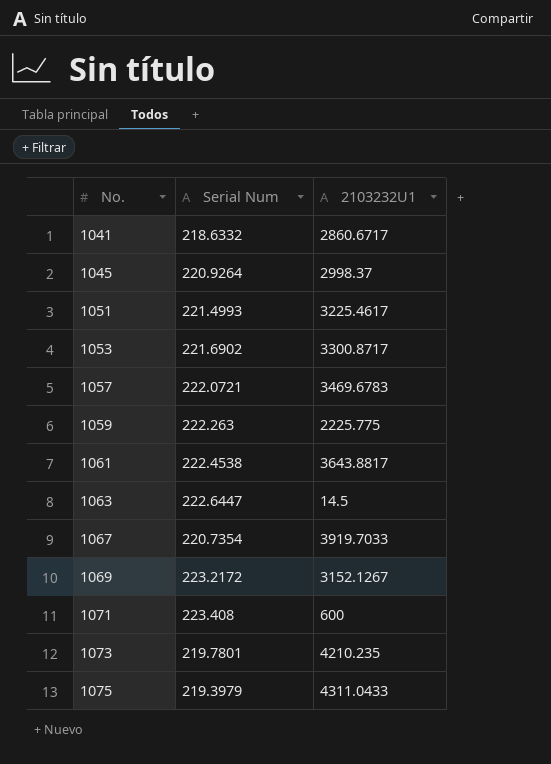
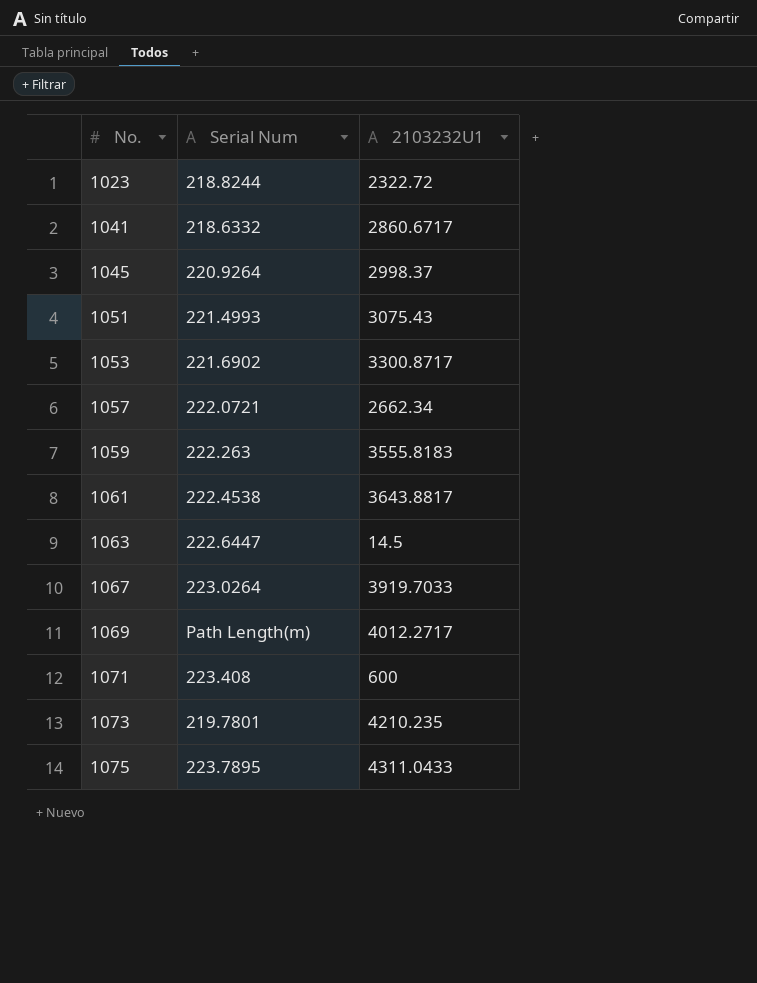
row 1023: none -> 218.8244 | 2322.72
1051 | 2103232U1: 3225.4617 -> 3075.43
1057 | 2103232U1: 3469.6783 -> 2662.34
1059 | 2103232U1: 2225.775 -> 3555.8183
1067 | Serial Num: 220.7354 -> 223.0264
1069 | Serial Num: 223.2172 -> Path Length(m)
1069 | 2103232U1: 3152.1267 -> 4012.2717
1075 | Serial Num: 219.3979 -> 223.7895

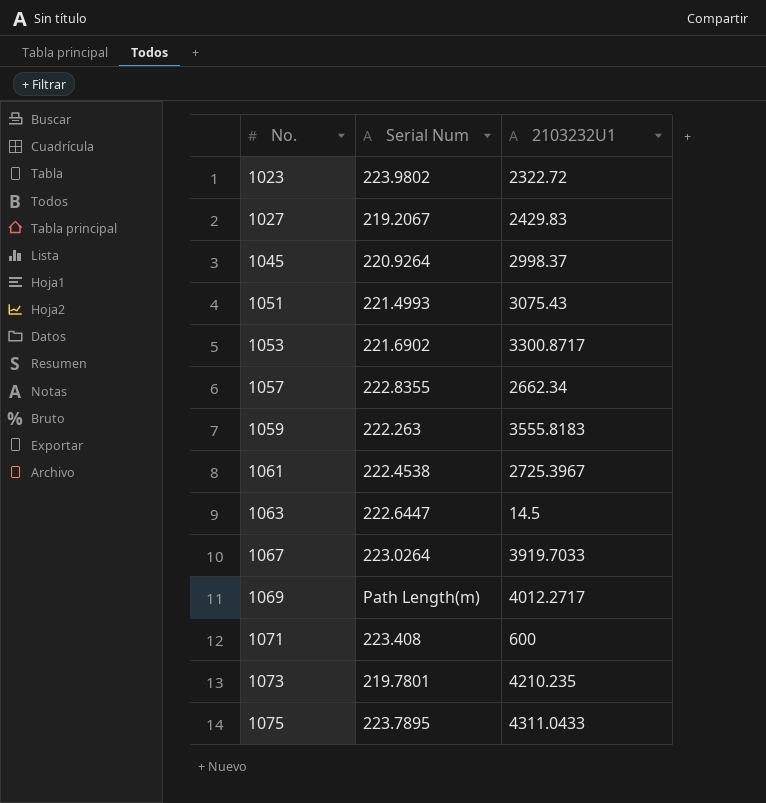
row 1041: 218.6332 | 2860.6717 -> none
1023 | Serial Num: 218.8244 -> 223.9802
row 1027: none -> 219.2067 | 2429.83
1057 | Serial Num: 222.0721 -> 222.8355
1061 | 2103232U1: 3643.8817 -> 2725.3967

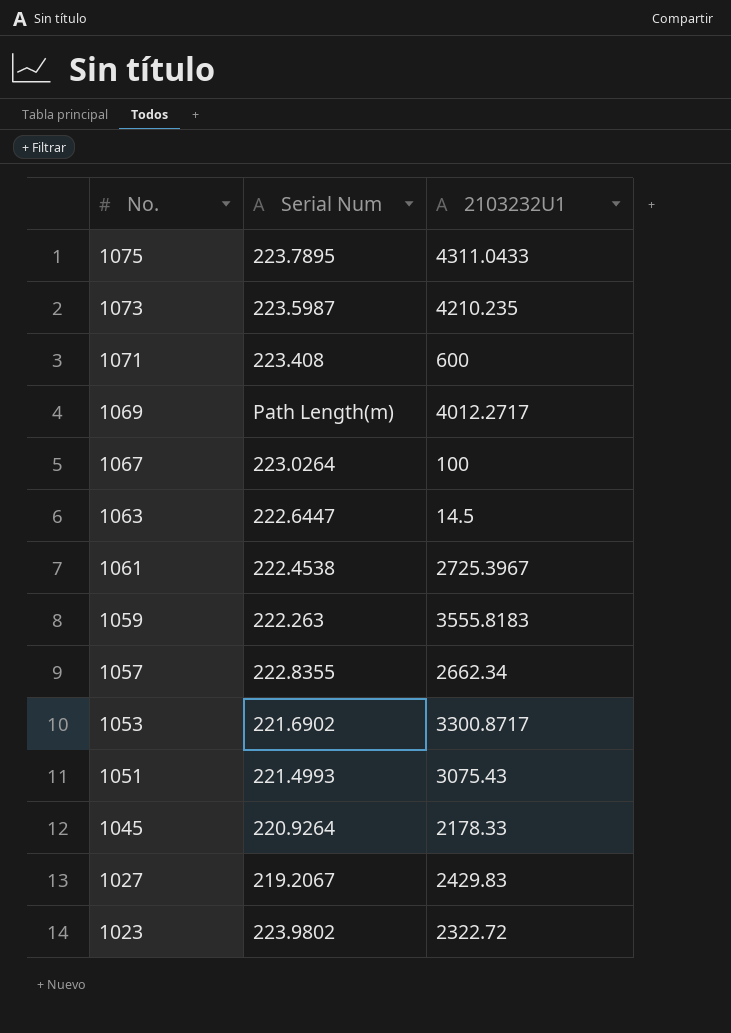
row order: No. ascending -> No. descending
1073 | Serial Num: 219.7801 -> 223.5987
1067 | 2103232U1: 3919.7033 -> 100
1045 | 2103232U1: 2998.37 -> 2178.33

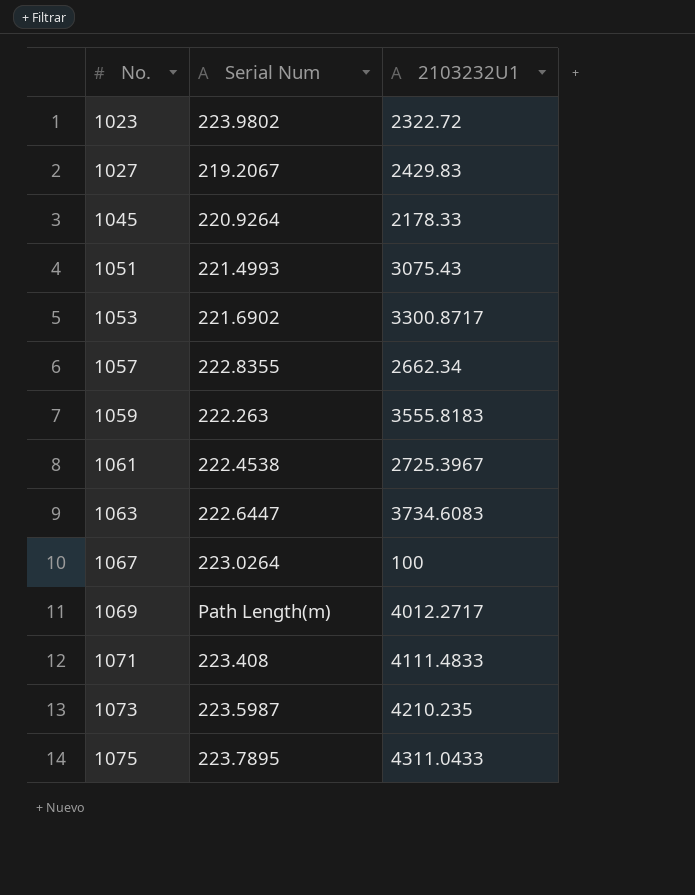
row order: No. descending -> No. ascending
1063 | 2103232U1: 14.5 -> 3734.6083
1071 | 2103232U1: 600 -> 4111.4833

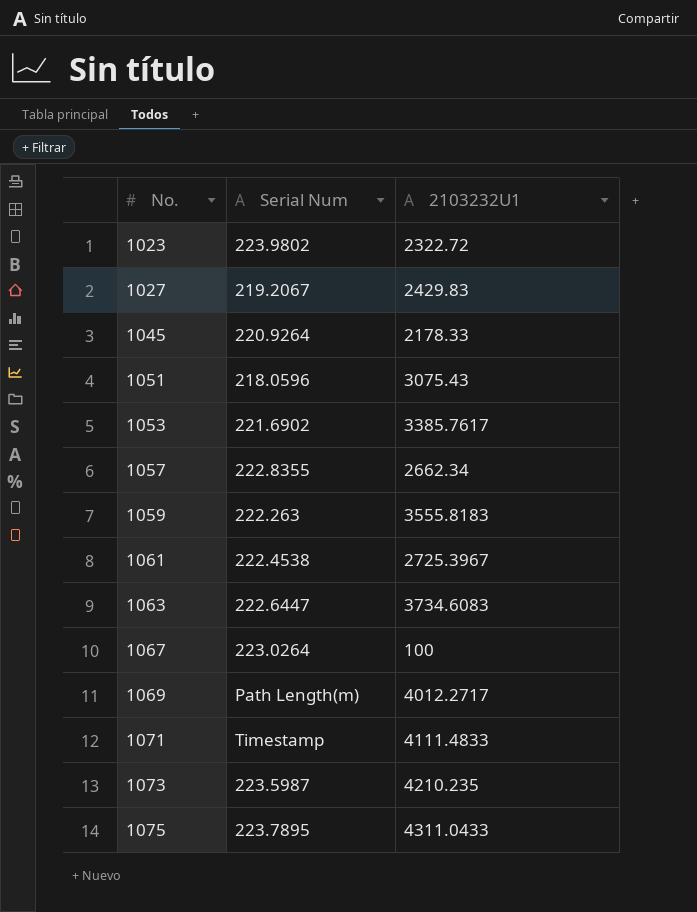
1051 | Serial Num: 221.4993 -> 218.0596
1053 | 2103232U1: 3300.8717 -> 3385.7617
1071 | Serial Num: 223.408 -> Timestamp

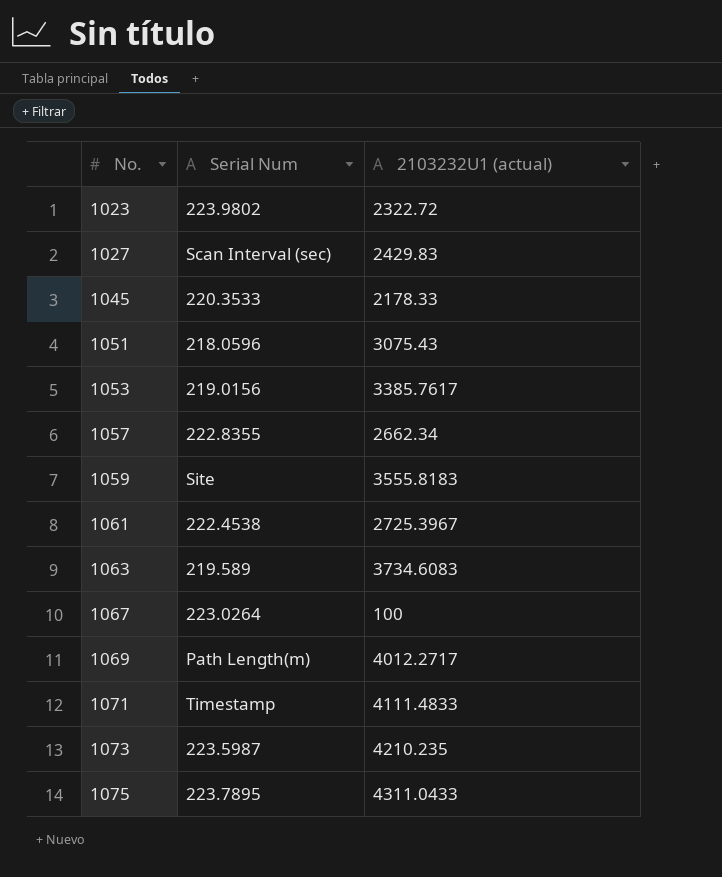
column name: 2103232U1 -> 2103232U1 (actual)
1027 | Serial Num: 219.2067 -> Scan Interval (sec)
1045 | Serial Num: 220.9264 -> 220.3533
1053 | Serial Num: 221.6902 -> 219.0156
1059 | Serial Num: 222.263 -> Site
1063 | Serial Num: 222.6447 -> 219.589

